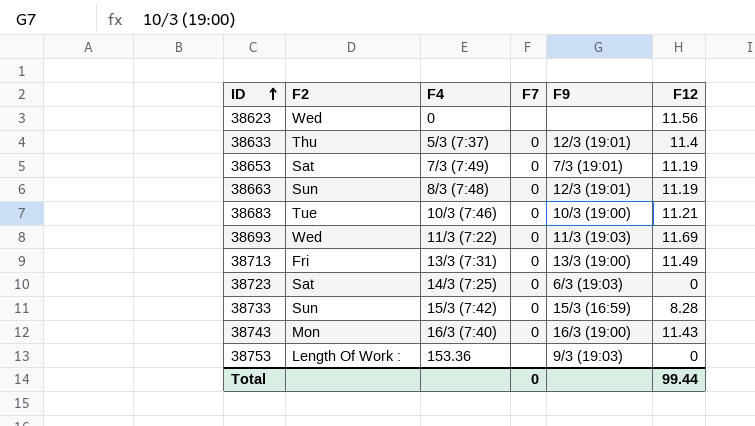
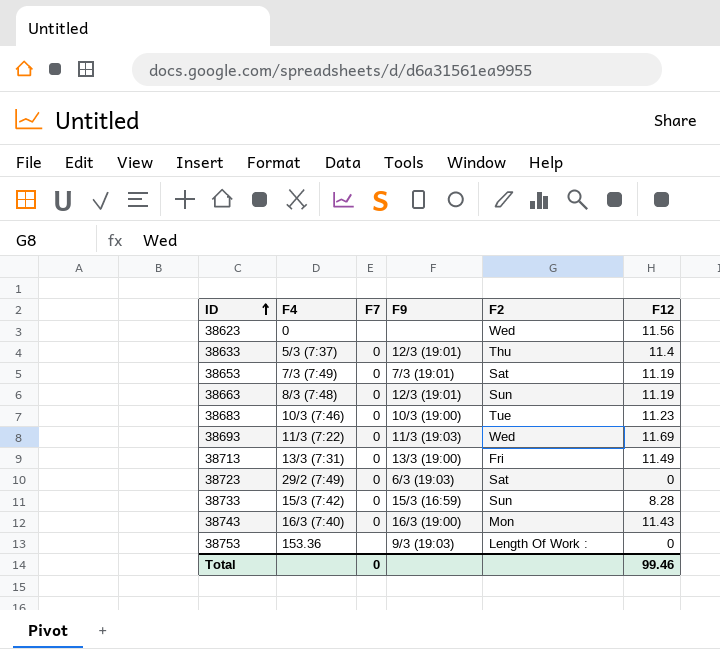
column F2 | position: 2 -> 5
38683 | F12: 11.21 -> 11.23
38723 | F4: 14/3 (7:25) -> 29/2 (7:49)
Total | F12: 99.44 -> 99.46

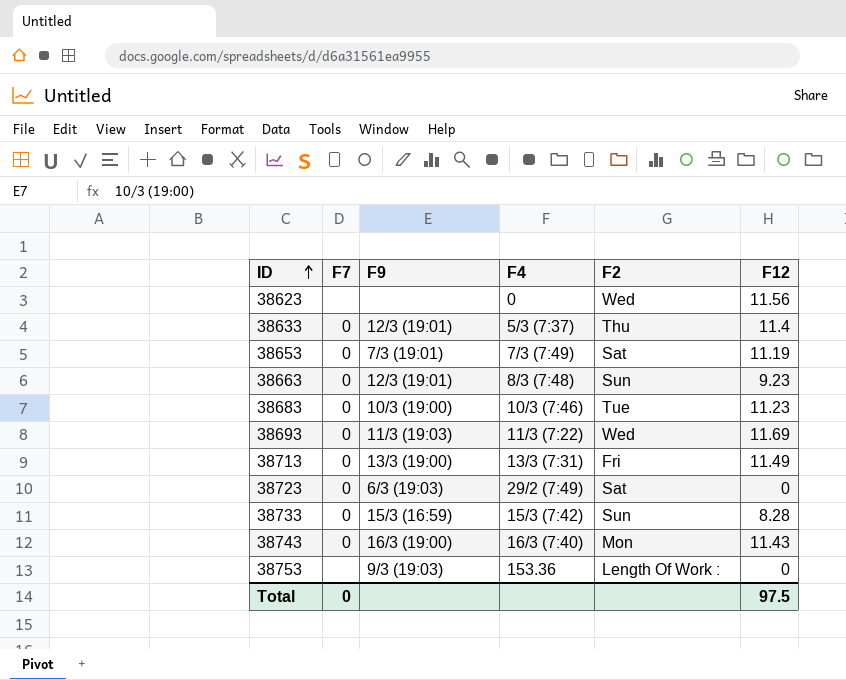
column F4 | position: 2 -> 4
38663 | F12: 11.19 -> 9.23
Total | F12: 99.46 -> 97.5

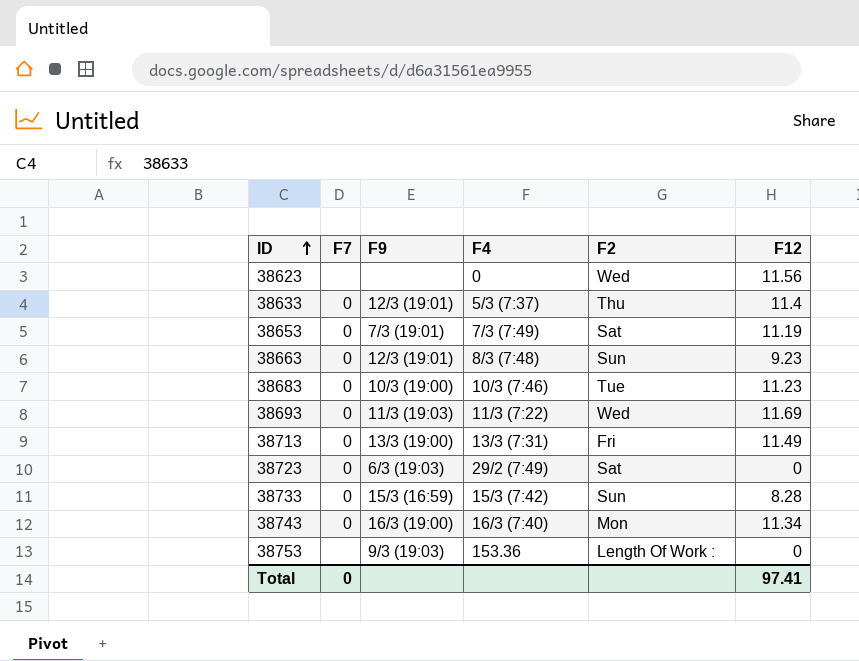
38743 | F12: 11.43 -> 11.34
Total | F12: 97.5 -> 97.41

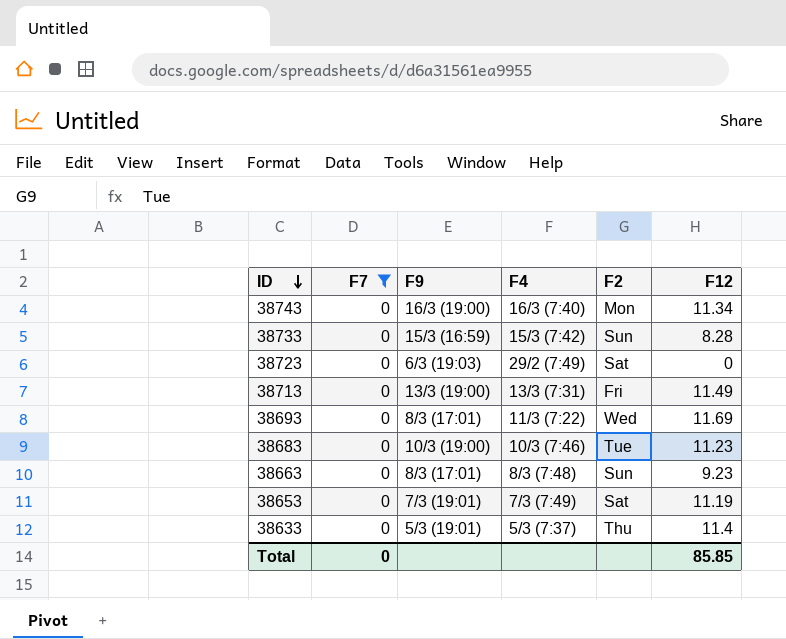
filter: none -> F7 = 0
row order: ID ascending -> ID descending
38693 | F9: 11/3 (19:03) -> 8/3 (17:01)
38663 | F9: 12/3 (19:01) -> 8/3 (17:01)
38633 | F9: 12/3 (19:01) -> 5/3 (19:01)
Total | F12: 97.41 -> 85.85

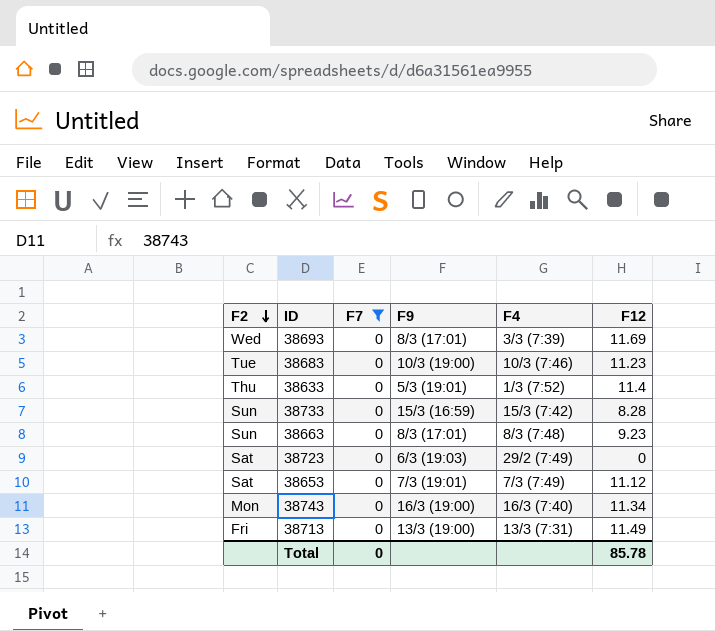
row order: ID descending -> F2 descending
column F2 | position: 5 -> 1
38693 | F4: 11/3 (7:22) -> 3/3 (7:39)
38633 | F4: 5/3 (7:37) -> 1/3 (7:52)
38653 | F12: 11.19 -> 11.12
Total | F12: 85.85 -> 85.78

